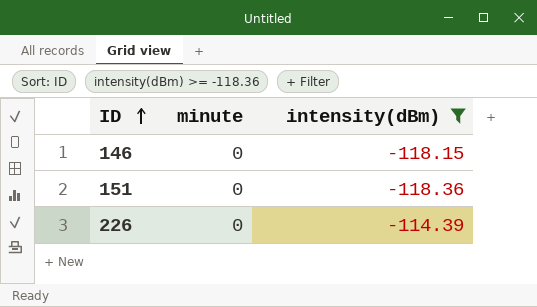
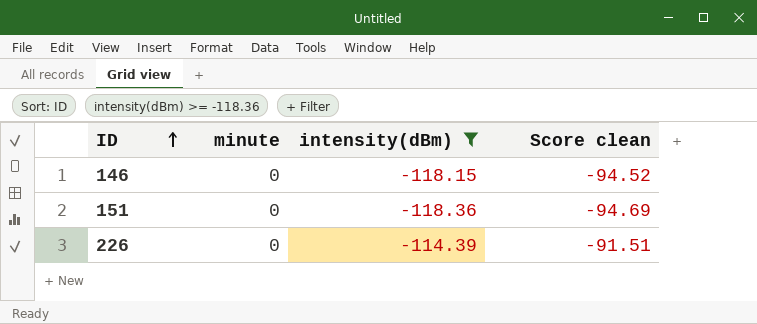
column Score clean | formula: none -> [intensity(dBm)] * 0.8

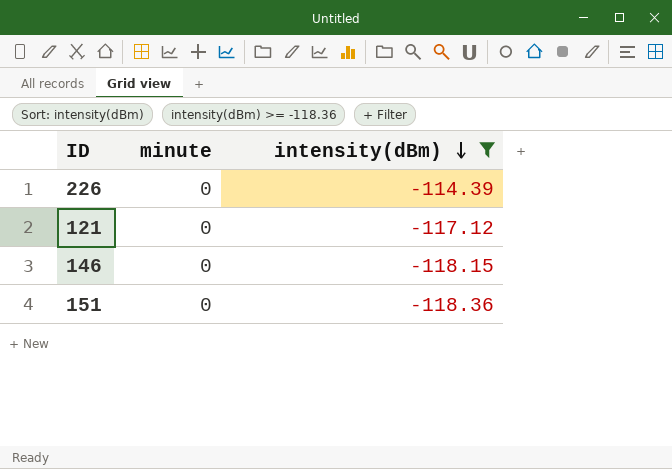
row order: ID ascending -> intensity(dBm) descending
column Score clean | formula: [intensity(dBm)] * 0.8 -> none
row 121: none -> 0 | -117.12

